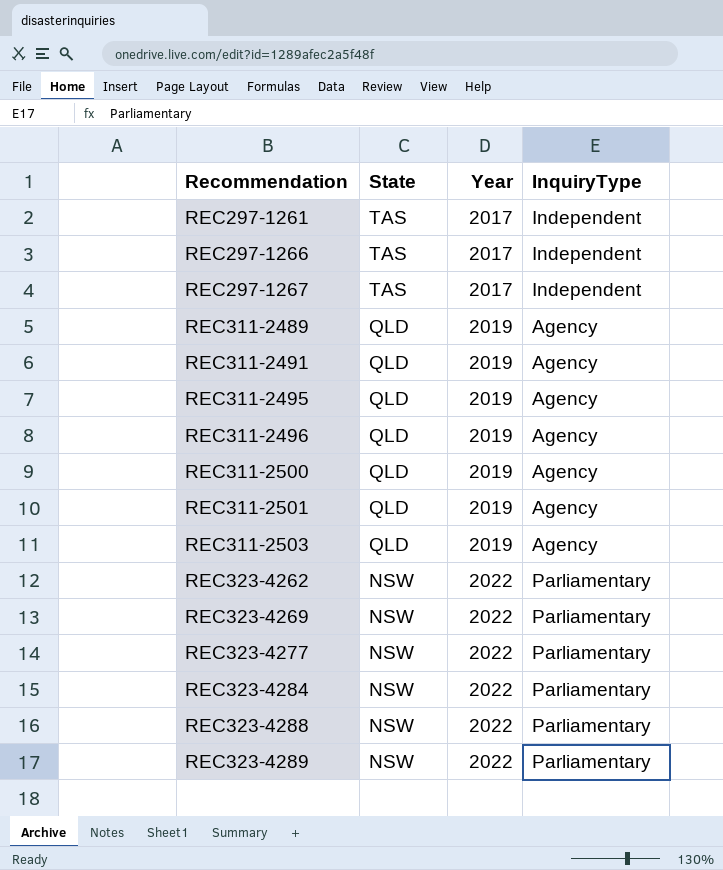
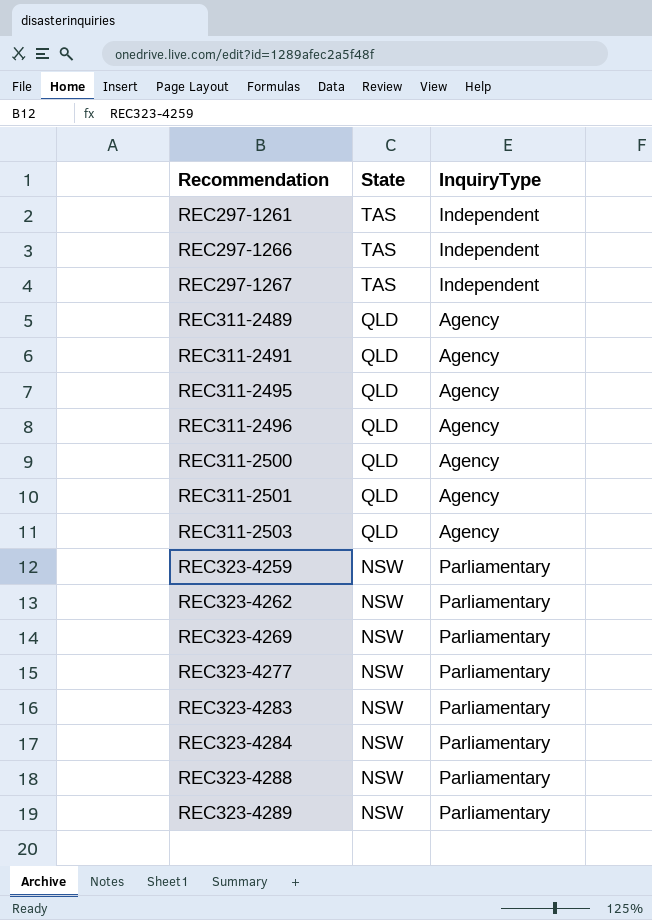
column Year | position: 3 -> none
row REC323-4259: none -> NSW | Parliamentary
row REC323-4283: none -> NSW | Parliamentary

